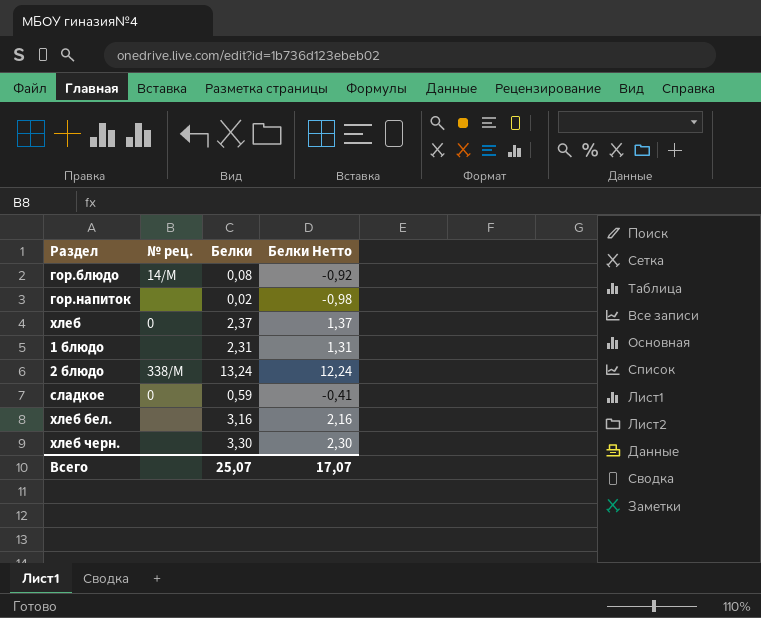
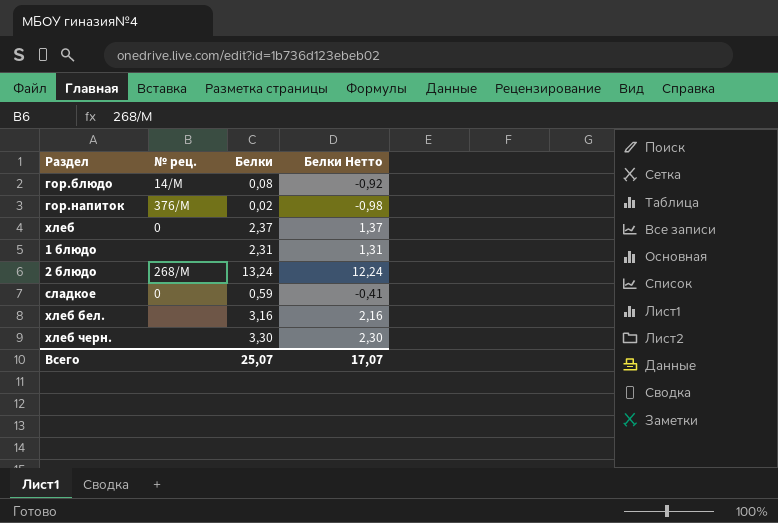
гор.напиток | № рец.: none -> 376/М
2 блюдо | № рец.: 338/М -> 268/М

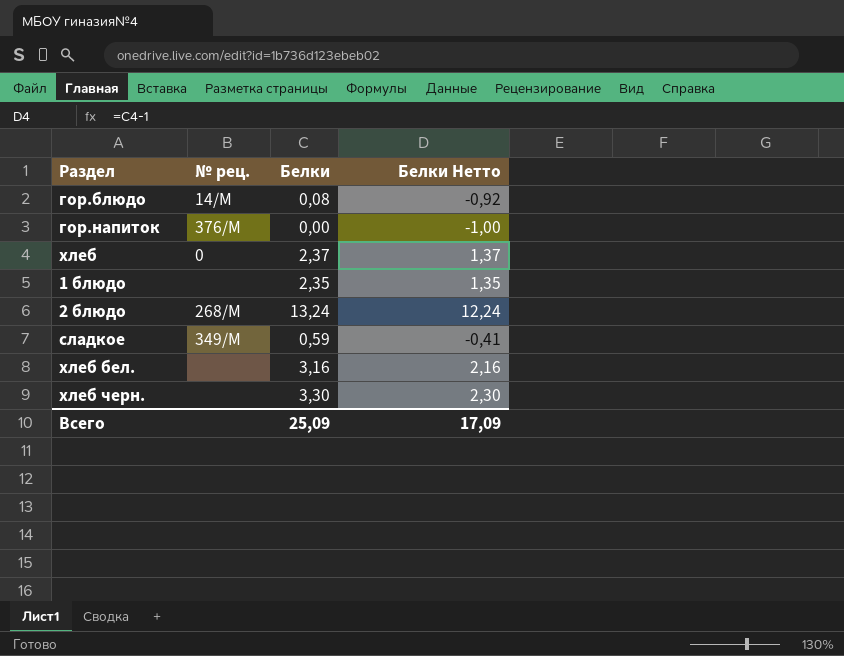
гор.напиток | Белки: 0,02 -> 0,00
гор.напиток | Белки Нетто: -0,98 -> -1,00
1 блюдо | Белки: 2,31 -> 2,35
1 блюдо | Белки Нетто: 1,31 -> 1,35
сладкое | № рец.: 0 -> 349/М
Всего | Белки: 25,07 -> 25,09
Всего | Белки Нетто: 17,07 -> 17,09

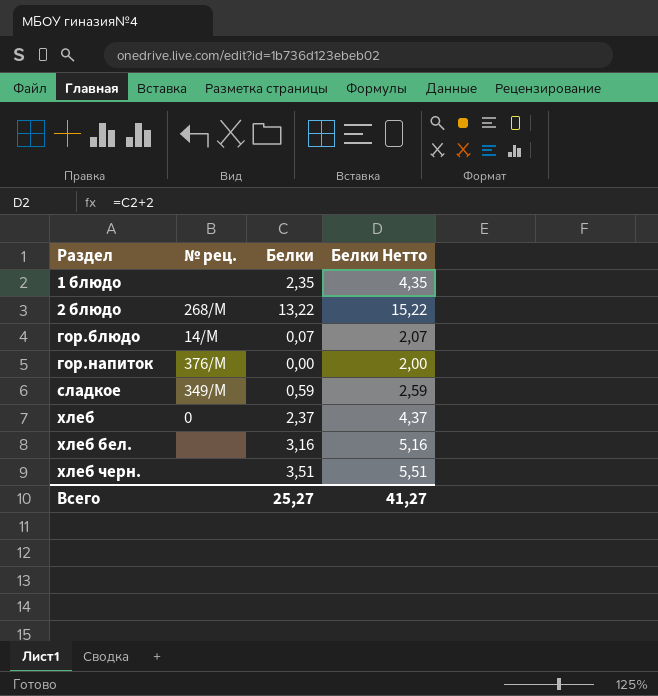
row order: none -> Раздел ascending
column Белки Нетто | formula: [Белки] - 1 -> [Белки] + 2
2 блюдо | Белки: 13,24 -> 13,22
гор.блюдо | Белки: 0,08 -> 0,07
хлеб черн. | Белки: 3,30 -> 3,51
Всего | Белки: 25,09 -> 25,27
Всего | Белки Нетто: 17,09 -> 41,27

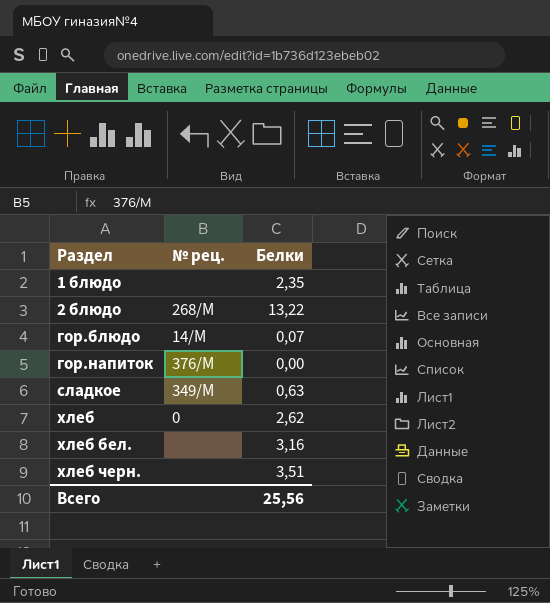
column Белки Нетто | formula: [Белки] + 2 -> none
сладкое | Белки: 0,59 -> 0,63
хлеб | Белки: 2,37 -> 2,62
Всего | Белки: 25,27 -> 25,56

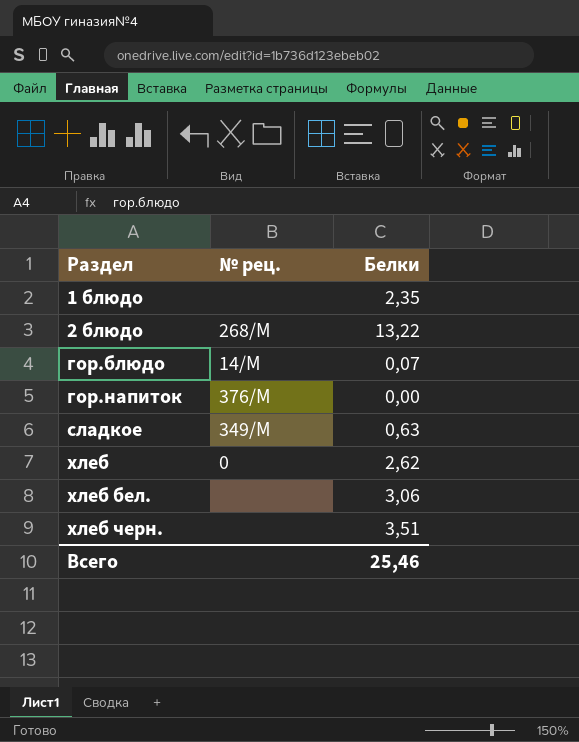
хлеб бел. | Белки: 3,16 -> 3,06
Всего | Белки: 25,56 -> 25,46

